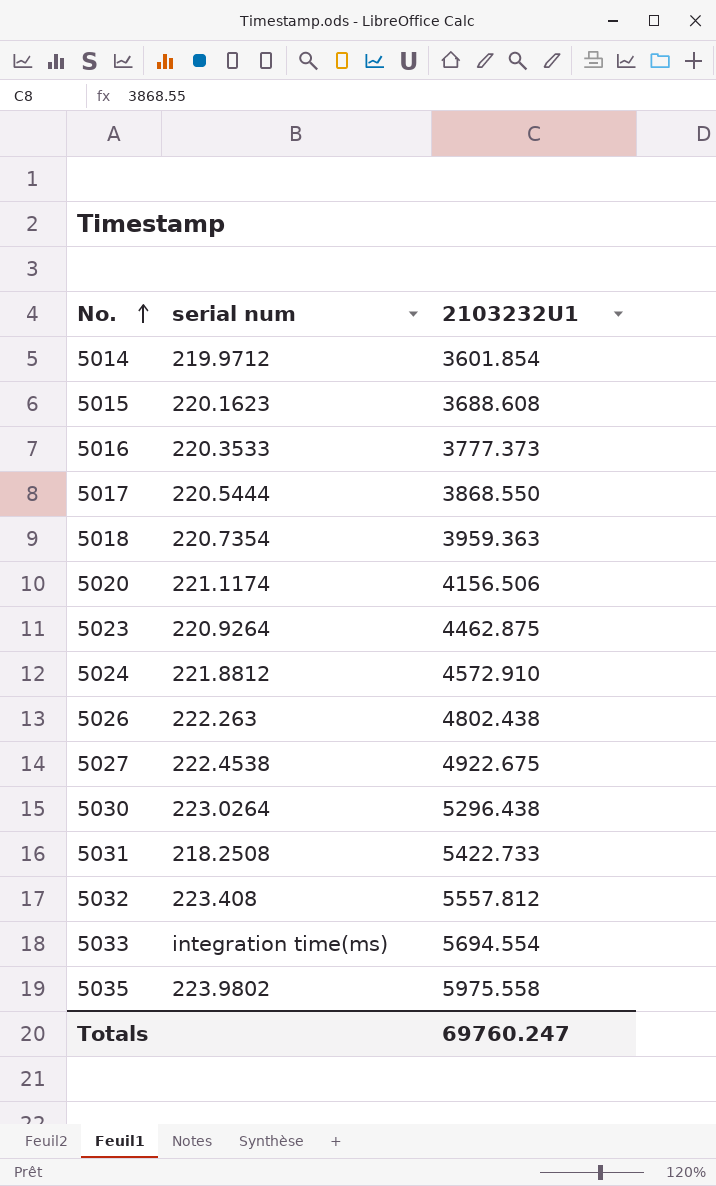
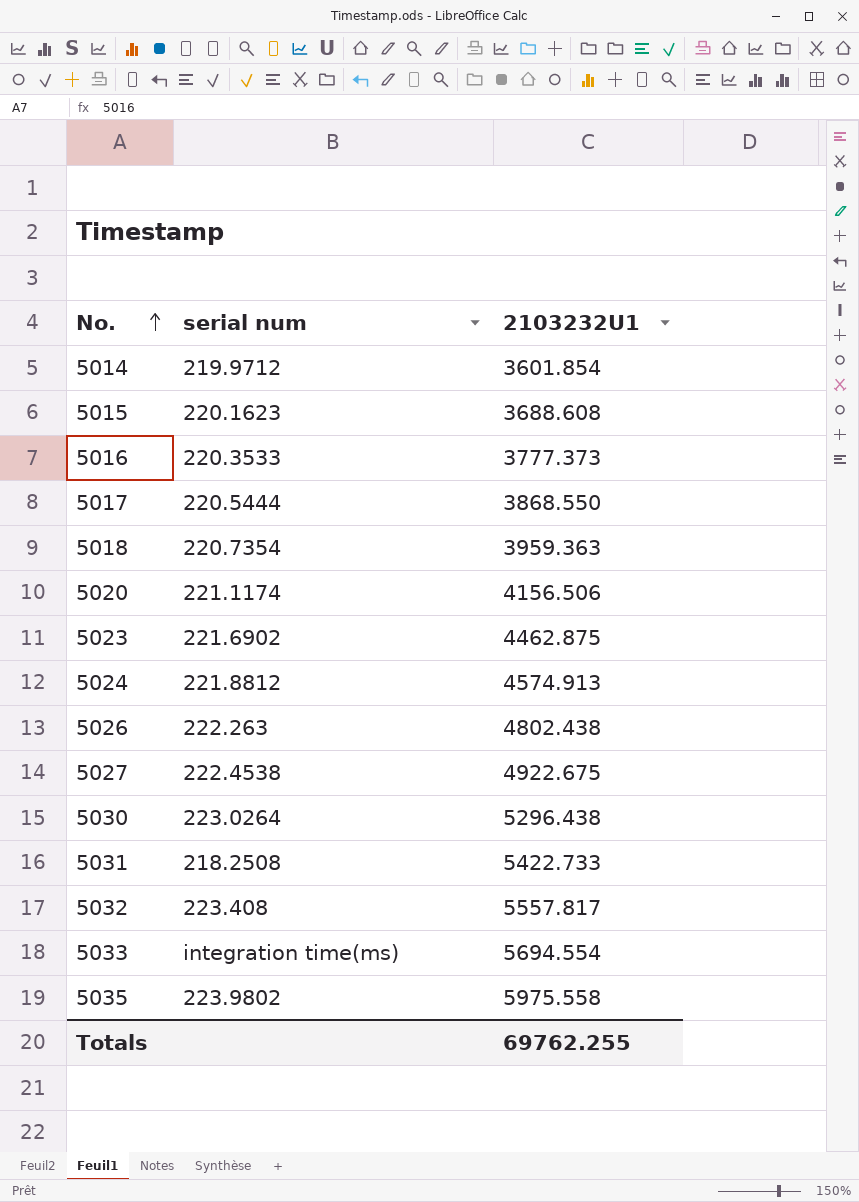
5023 | serial num: 220.9264 -> 221.6902
5024 | 2103232U1: 4572.910 -> 4574.913
5032 | 2103232U1: 5557.812 -> 5557.817
Totals | 2103232U1: 69760.247 -> 69762.255

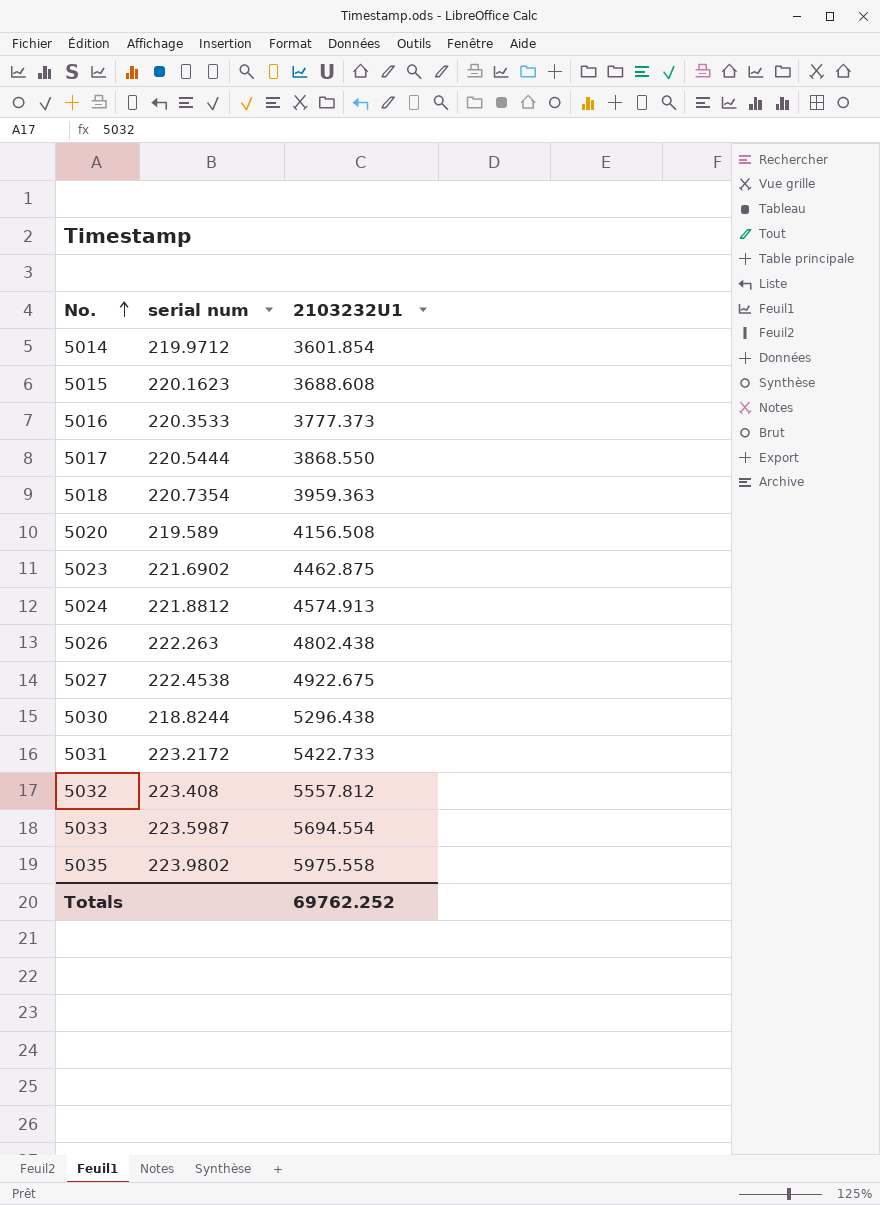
5020 | serial num: 221.1174 -> 219.589
5020 | 2103232U1: 4156.506 -> 4156.508
5030 | serial num: 223.0264 -> 218.8244
5031 | serial num: 218.2508 -> 223.2172
5032 | 2103232U1: 5557.817 -> 5557.812
5033 | serial num: integration time(ms) -> 223.5987
Totals | 2103232U1: 69762.255 -> 69762.252

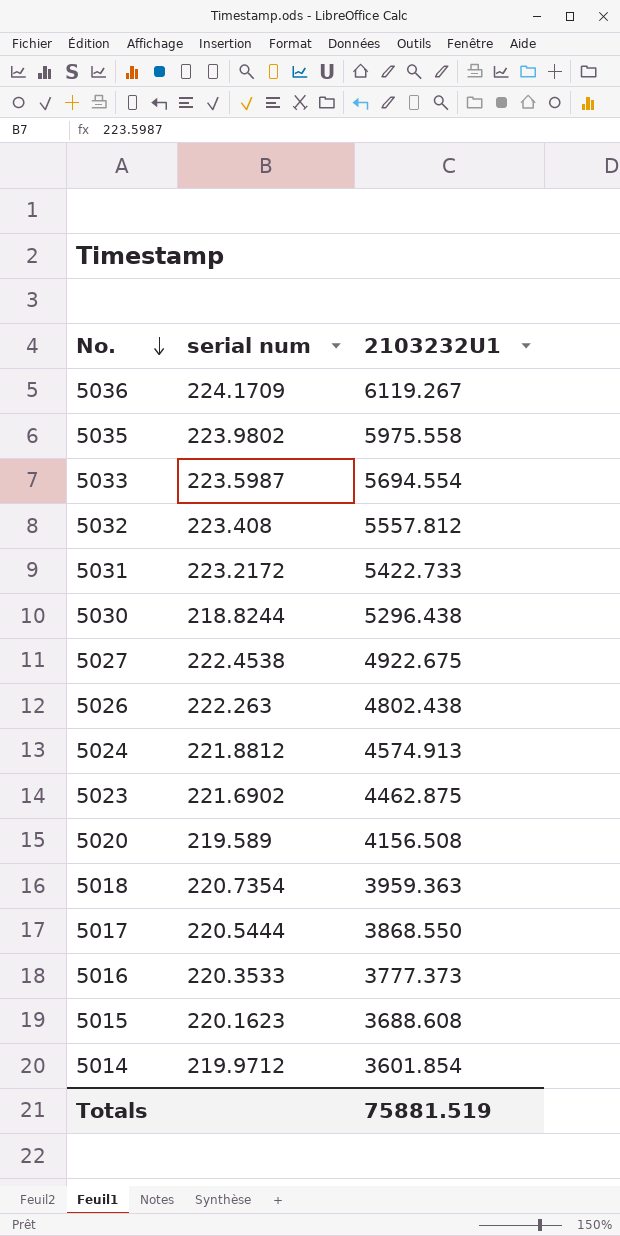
row order: No. ascending -> No. descending
row 5036: none -> 224.1709 | 6119.267
Totals | 2103232U1: 69762.252 -> 75881.519

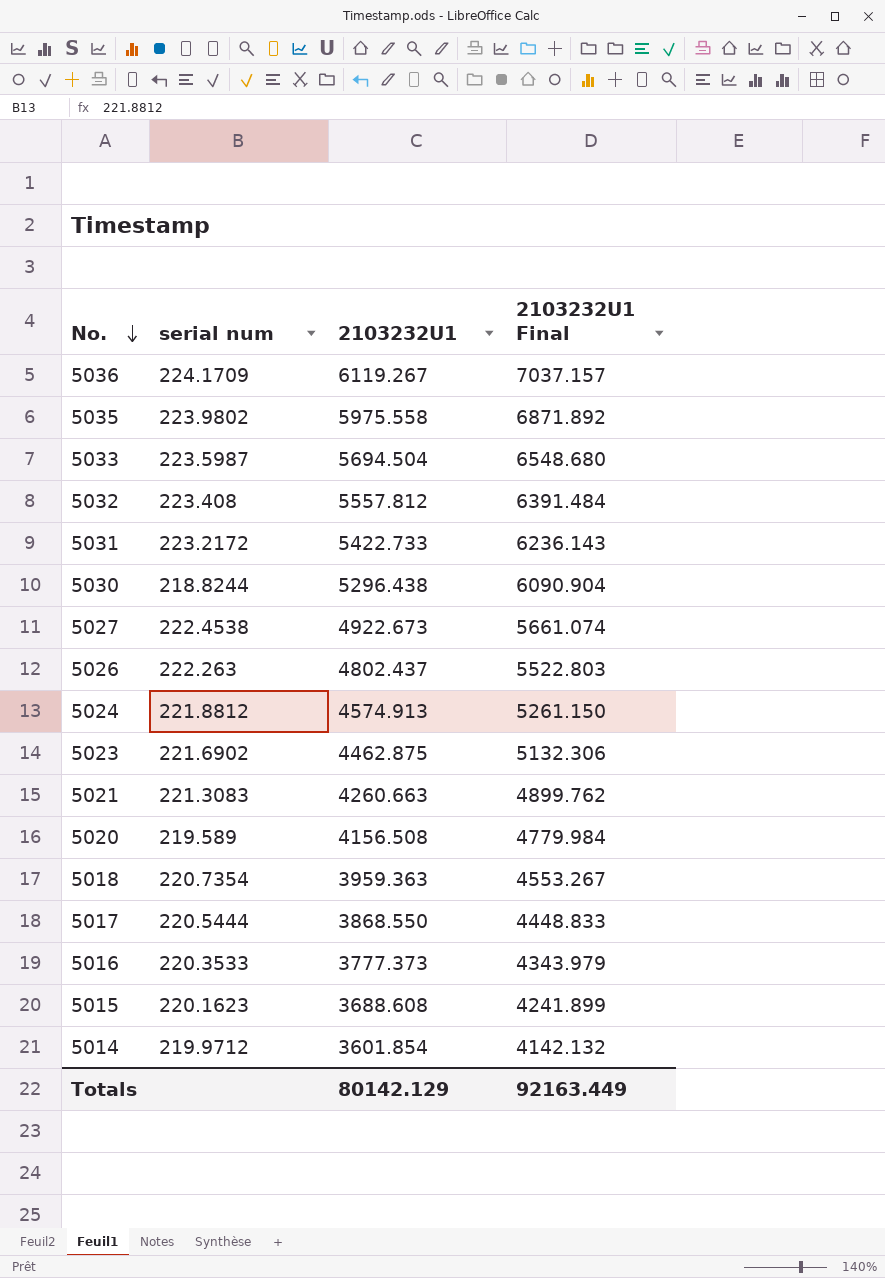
column 2103232U1 Final | formula: none -> [2103232U1] * 1.15
5033 | 2103232U1: 5694.554 -> 5694.504
5027 | 2103232U1: 4922.675 -> 4922.673
5026 | 2103232U1: 4802.438 -> 4802.437
row 5021: none -> 221.3083 | 4260.663 | 4899.762
Totals | 2103232U1: 75881.519 -> 80142.129

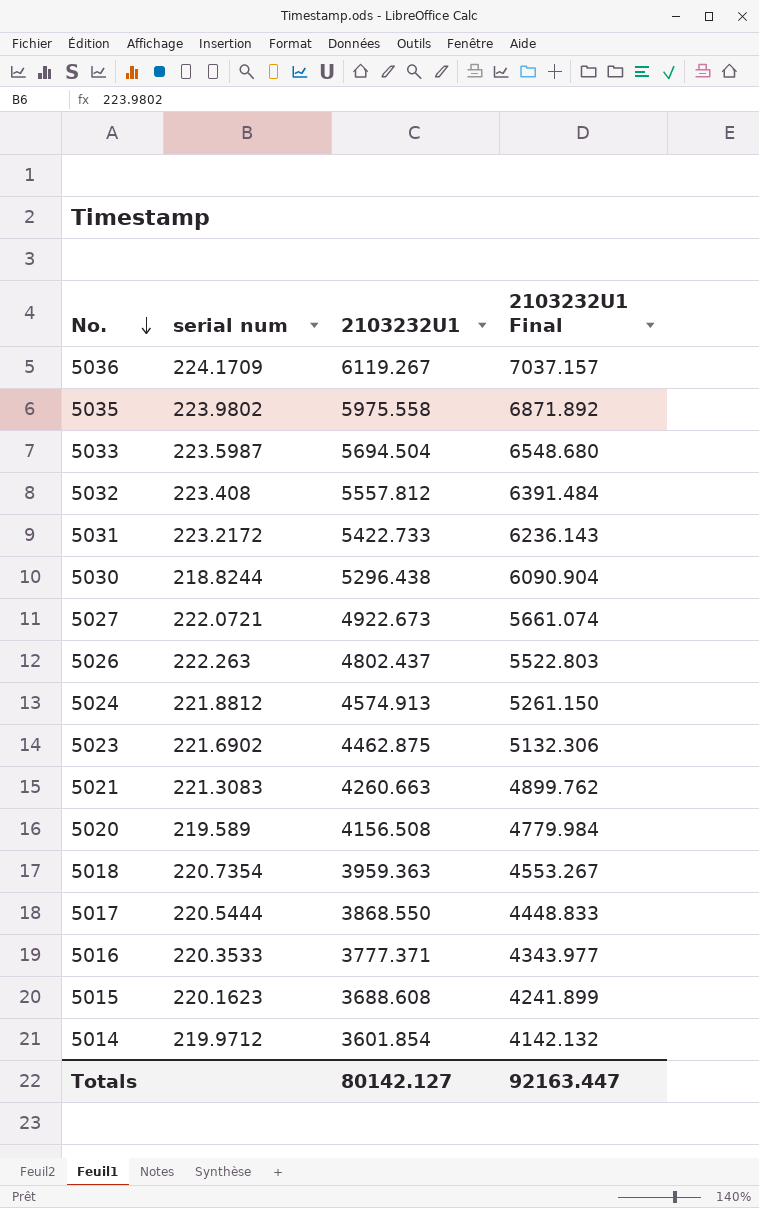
5027 | serial num: 222.4538 -> 222.0721
5016 | 2103232U1: 3777.373 -> 3777.371
5016 | 2103232U1 Final: 4343.979 -> 4343.977
Totals | 2103232U1: 80142.129 -> 80142.127
Totals | 2103232U1 Final: 92163.449 -> 92163.447

